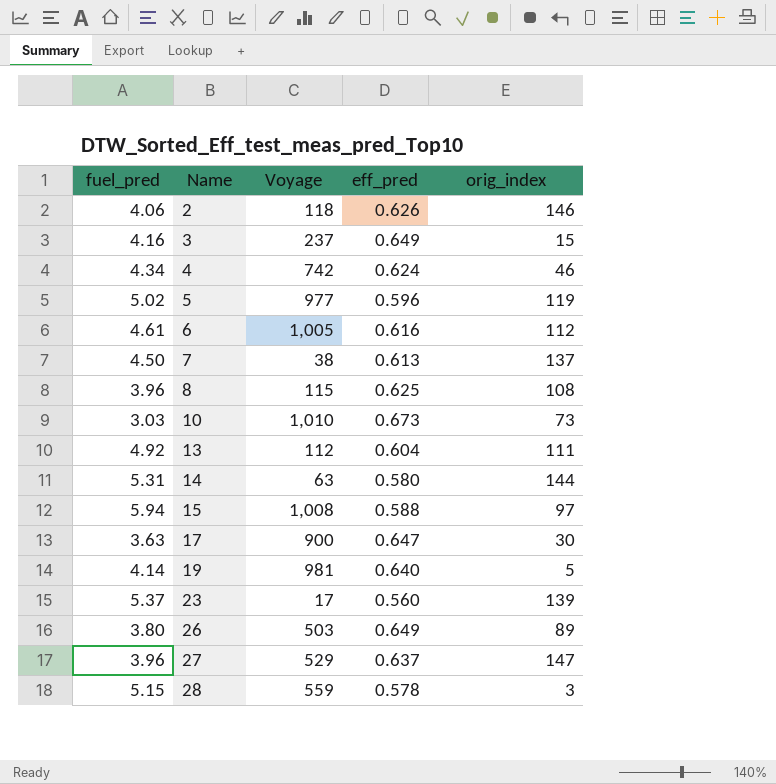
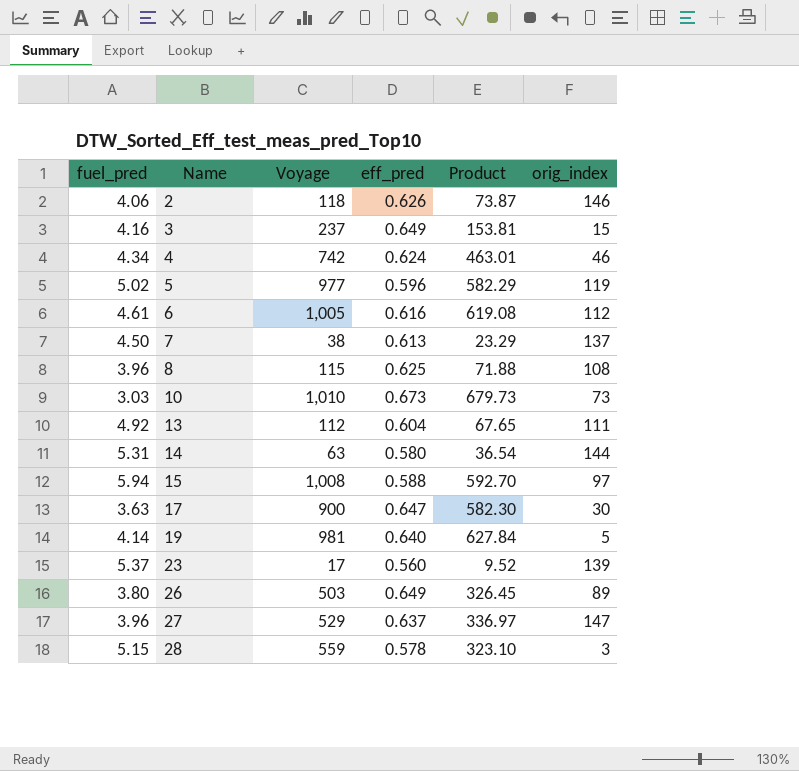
column Product | formula: none -> [Voyage] * [eff_pred]

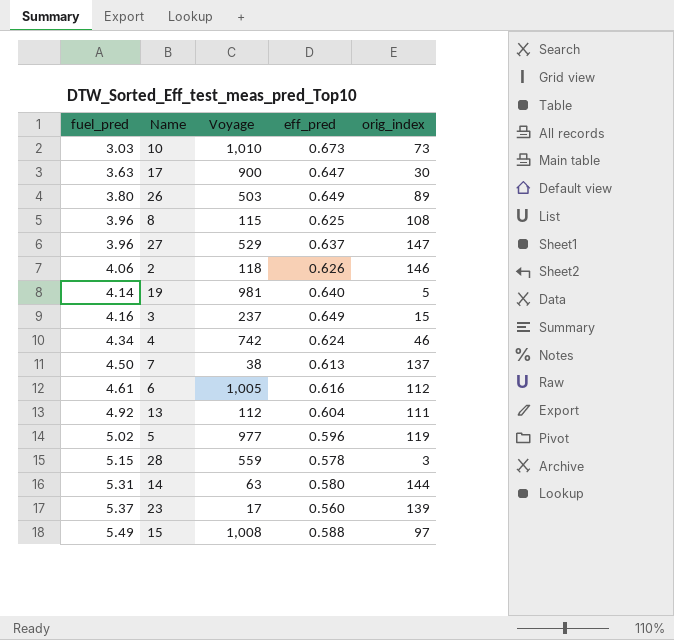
row order: Name ascending -> fuel_pred ascending
column Product | formula: [Voyage] * [eff_pred] -> none
15 | fuel_pred: 5.94 -> 5.49

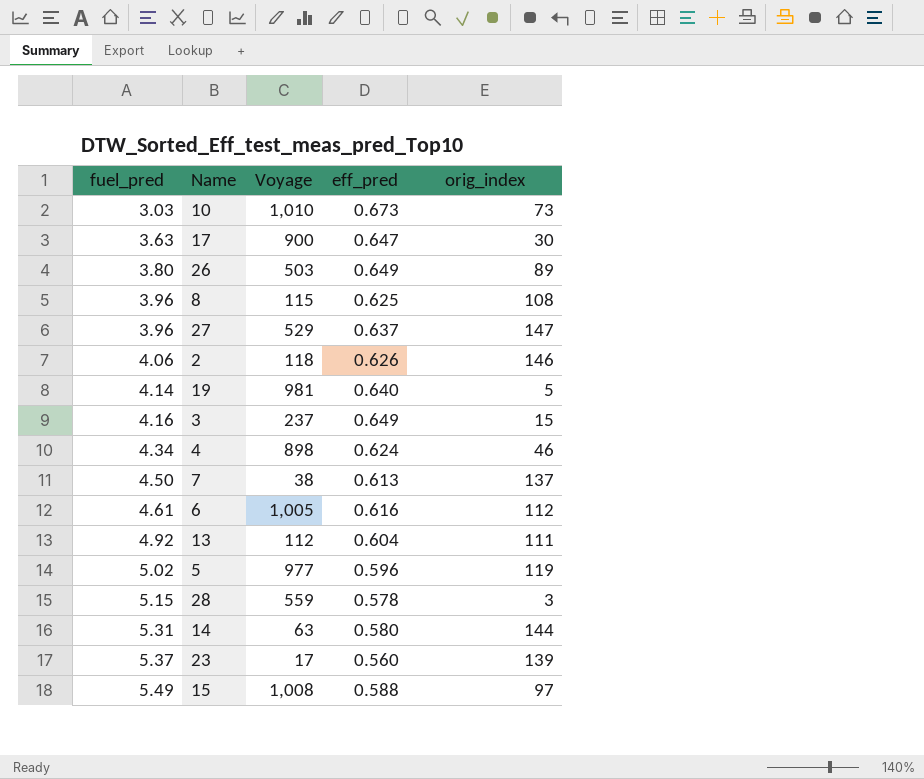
4 | Voyage: 742 -> 898

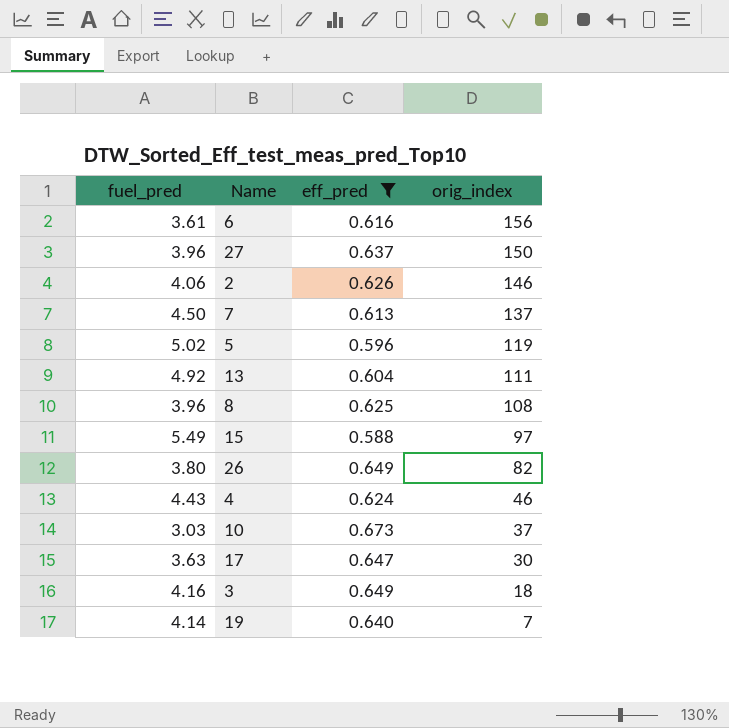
filter: none -> eff_pred >= 0.588
row order: fuel_pred ascending -> orig_index descending
column Voyage | position: 3 -> none
6 | fuel_pred: 4.61 -> 3.61
6 | orig_index: 112 -> 156
27 | orig_index: 147 -> 150
26 | orig_index: 89 -> 82
4 | fuel_pred: 4.34 -> 4.43
10 | orig_index: 73 -> 37
3 | orig_index: 15 -> 18
19 | orig_index: 5 -> 7

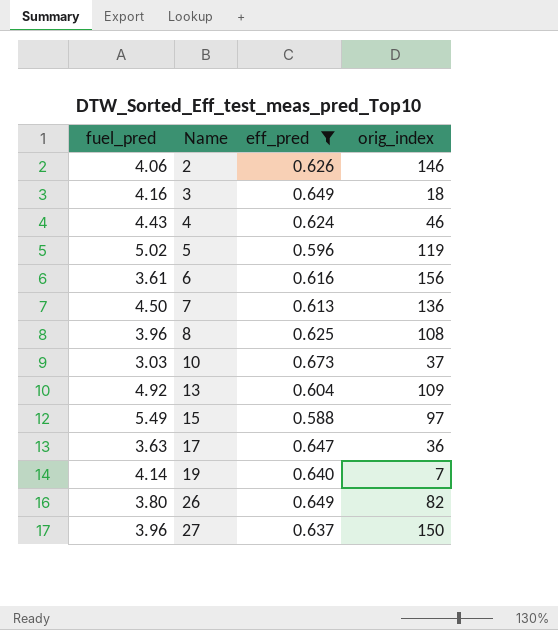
row order: orig_index descending -> Name ascending
7 | orig_index: 137 -> 136
13 | orig_index: 111 -> 109
17 | orig_index: 30 -> 36

